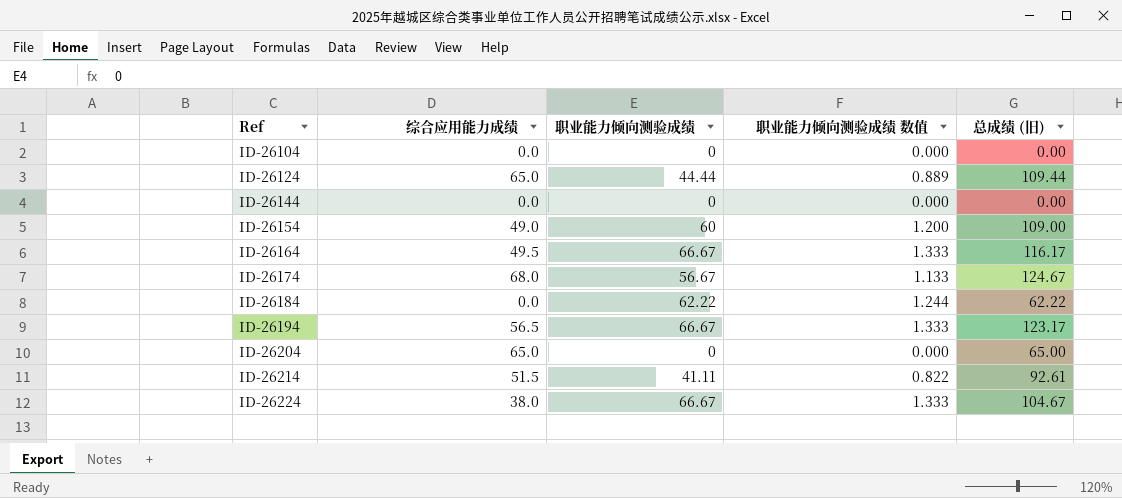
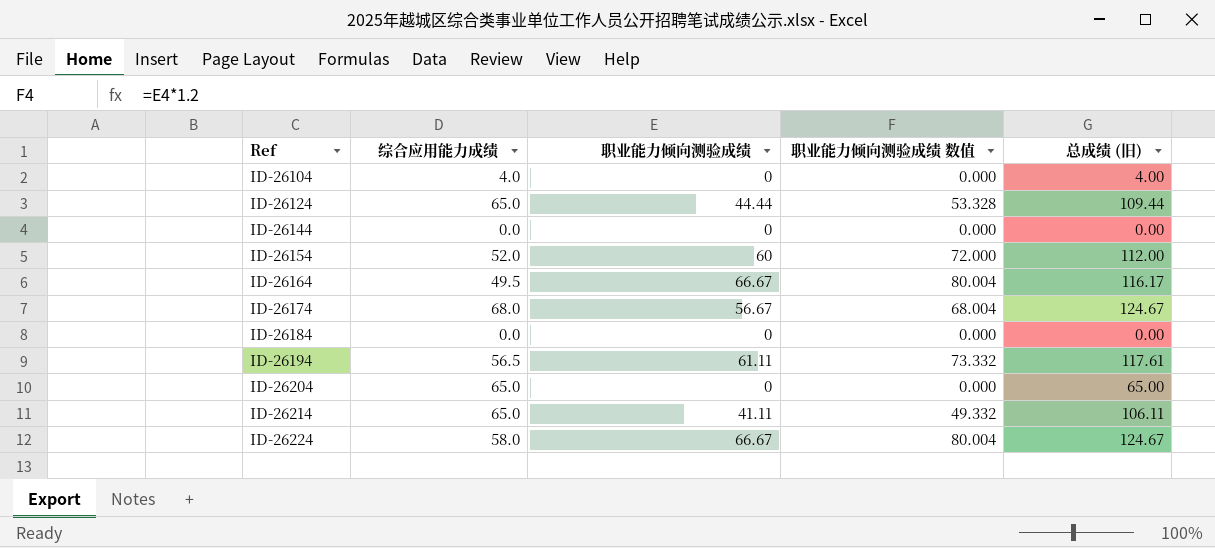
column 职业能力倾向测验成绩 数值 | formula: [职业能力倾向测验成绩] * 0.02 -> [职业能力倾向测验成绩] * 1.2
ID-26104 | 综合应用能力成绩: 0.0 -> 4.0
ID-26104 | 总成绩 (旧): 0.00 -> 4.00
ID-26154 | 综合应用能力成绩: 49.0 -> 52.0
ID-26154 | 总成绩 (旧): 109.00 -> 112.00
ID-26184 | 职业能力倾向测验成绩: 62.22 -> 0
ID-26184 | 总成绩 (旧): 62.22 -> 0.00
ID-26194 | 职业能力倾向测验成绩: 66.67 -> 61.11
ID-26194 | 总成绩 (旧): 123.17 -> 117.61
ID-26214 | 综合应用能力成绩: 51.5 -> 65.0
ID-26214 | 总成绩 (旧): 92.61 -> 106.11
ID-26224 | 综合应用能力成绩: 38.0 -> 58.0
ID-26224 | 总成绩 (旧): 104.67 -> 124.67

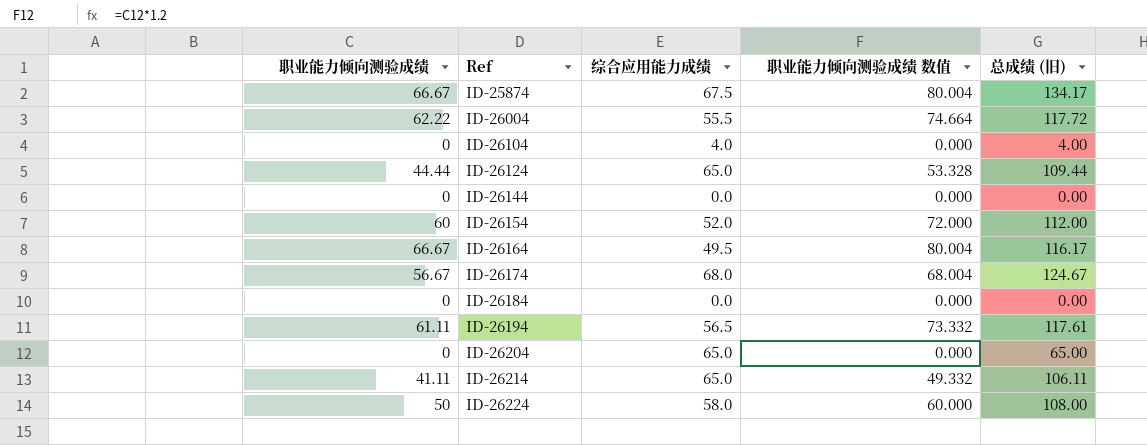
column 职业能力倾向测验成绩 | position: 3 -> 1
row ID-25874: none -> 66.67 | 67.5 | 80.004 | 134.17
row ID-26004: none -> 62.22 | 55.5 | 74.664 | 117.72
ID-26224 | 职业能力倾向测验成绩: 66.67 -> 50
ID-26224 | 职业能力倾向测验成绩 数值: 80.004 -> 60.000
ID-26224 | 总成绩 (旧): 124.67 -> 108.00

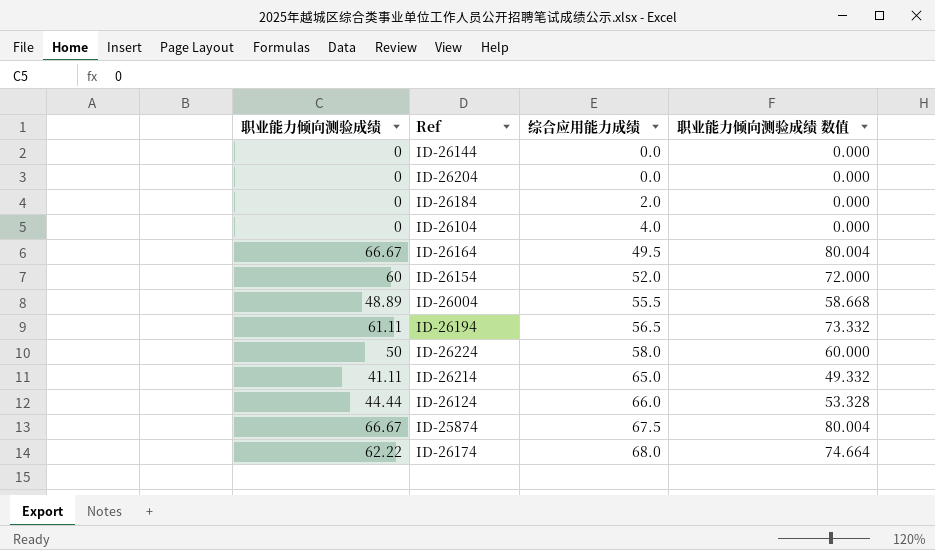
row order: Ref ascending -> 综合应用能力成绩 ascending
column 总成绩 (旧) | formula: [职业能力倾向测验成绩] + [综合应用能力成绩] -> none
ID-26204 | 综合应用能力成绩: 65.0 -> 0.0
ID-26184 | 综合应用能力成绩: 0.0 -> 2.0
ID-26004 | 职业能力倾向测验成绩: 62.22 -> 48.89
ID-26004 | 职业能力倾向测验成绩 数值: 74.664 -> 58.668
ID-26124 | 综合应用能力成绩: 65.0 -> 66.0
ID-26174 | 职业能力倾向测验成绩: 56.67 -> 62.22
ID-26174 | 职业能力倾向测验成绩 数值: 68.004 -> 74.664

